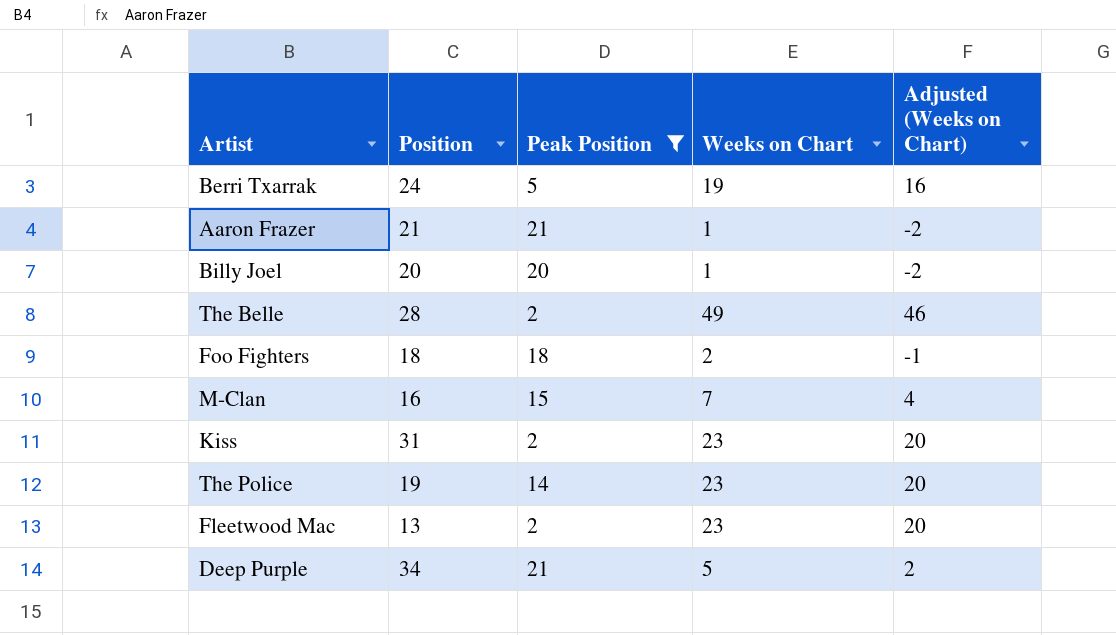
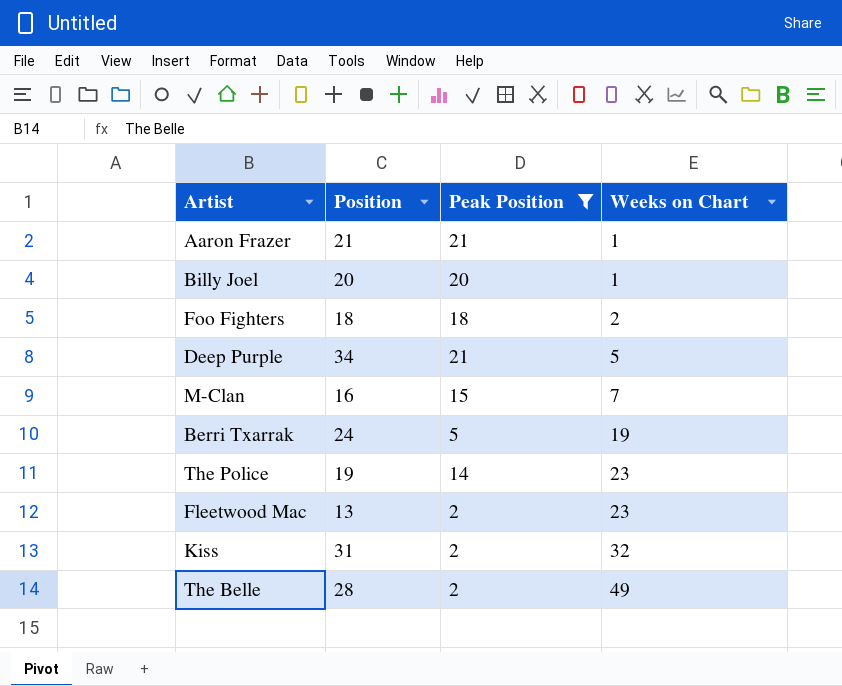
row order: none -> Weeks on Chart ascending
column Adjusted (Weeks on Chart) | formula: [Weeks on Chart] - 3 -> none
Kiss | Weeks on Chart: 23 -> 32

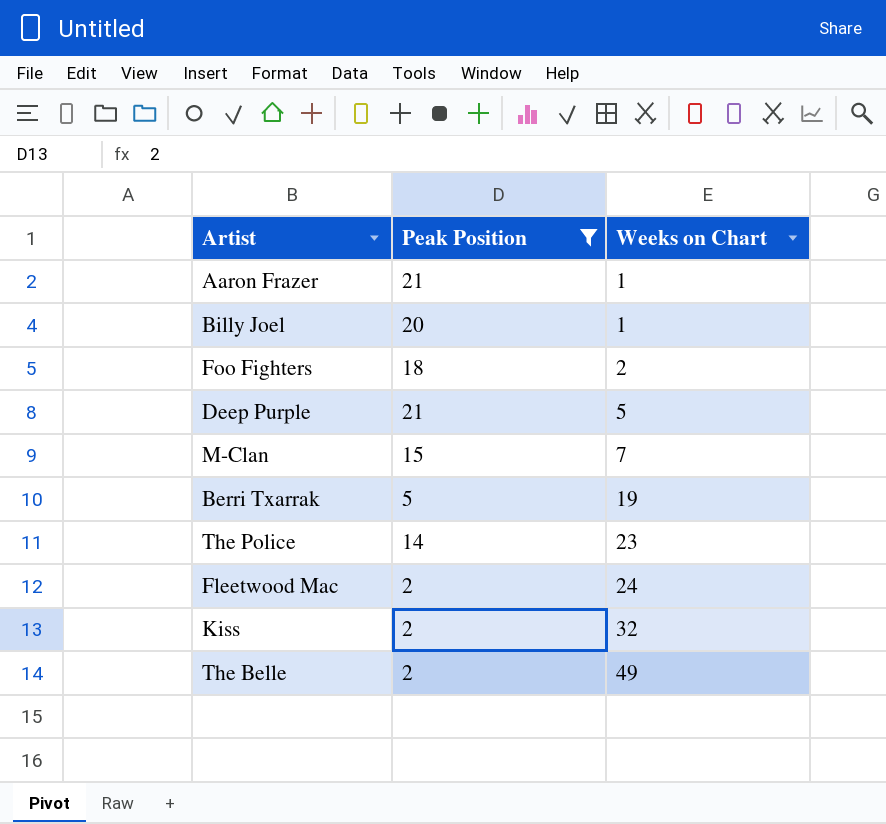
column Position | position: 2 -> none
Fleetwood Mac | Weeks on Chart: 23 -> 24

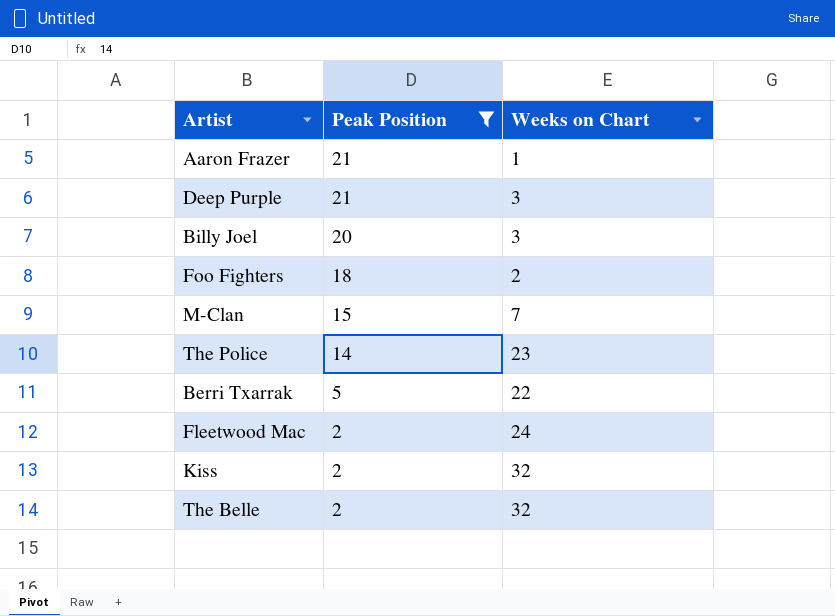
row order: Weeks on Chart ascending -> Peak Position descending
Deep Purple | Weeks on Chart: 5 -> 3
Billy Joel | Weeks on Chart: 1 -> 3
Berri Txarrak | Weeks on Chart: 19 -> 22
The Belle | Weeks on Chart: 49 -> 32

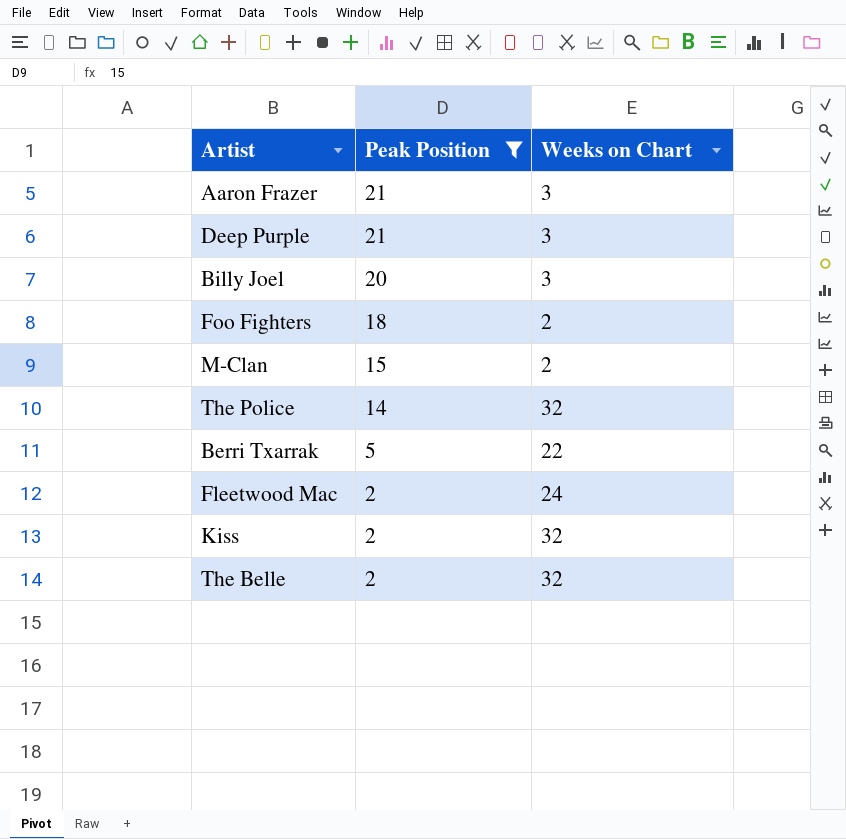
Aaron Frazer | Weeks on Chart: 1 -> 3
M-Clan | Weeks on Chart: 7 -> 2
The Police | Weeks on Chart: 23 -> 32

